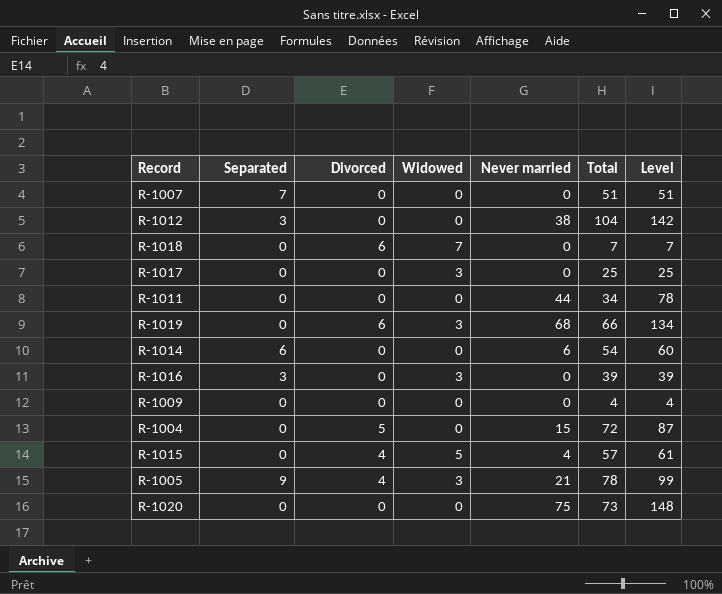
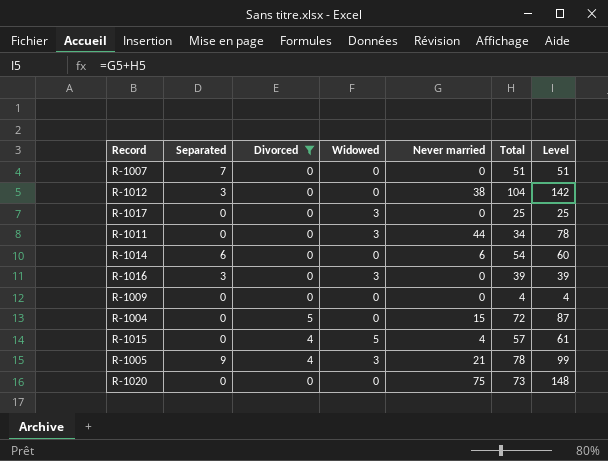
filter: none -> Divorced != 6
R-1011 | Widowed: 0 -> 3

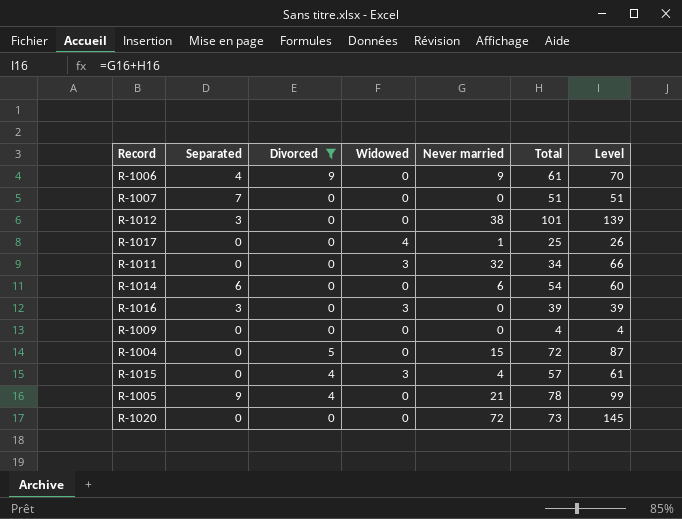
row R-1006: none -> 4 | 9 | 0 | 9 | 61 | 70
R-1012 | Total: 104 -> 101
R-1012 | Level: 142 -> 139
R-1017 | Widowed: 3 -> 4
R-1017 | Never married: 0 -> 1
R-1017 | Level: 25 -> 26
R-1011 | Never married: 44 -> 32
R-1011 | Level: 78 -> 66
R-1015 | Widowed: 5 -> 3
R-1005 | Widowed: 3 -> 0
R-1020 | Never married: 75 -> 72
R-1020 | Level: 148 -> 145

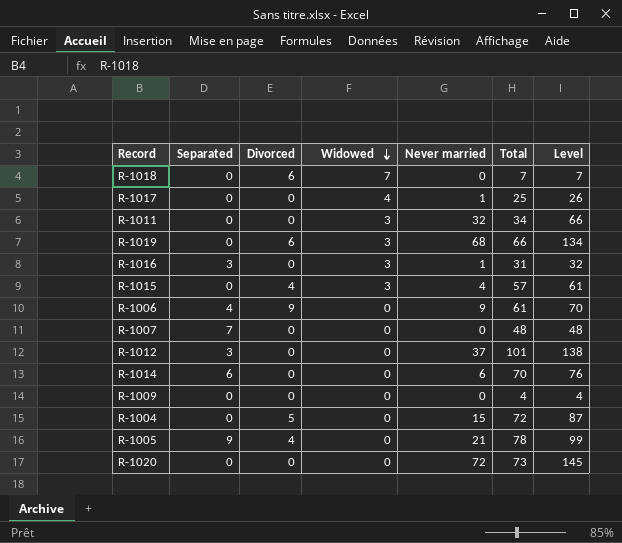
filter: Divorced != 6 -> none
row order: none -> Widowed descending
R-1016 | Never married: 0 -> 1
R-1016 | Total: 39 -> 31
R-1016 | Level: 39 -> 32
R-1007 | Total: 51 -> 48
R-1007 | Level: 51 -> 48
R-1012 | Never married: 38 -> 37
R-1012 | Level: 139 -> 138
R-1014 | Total: 54 -> 70
R-1014 | Level: 60 -> 76

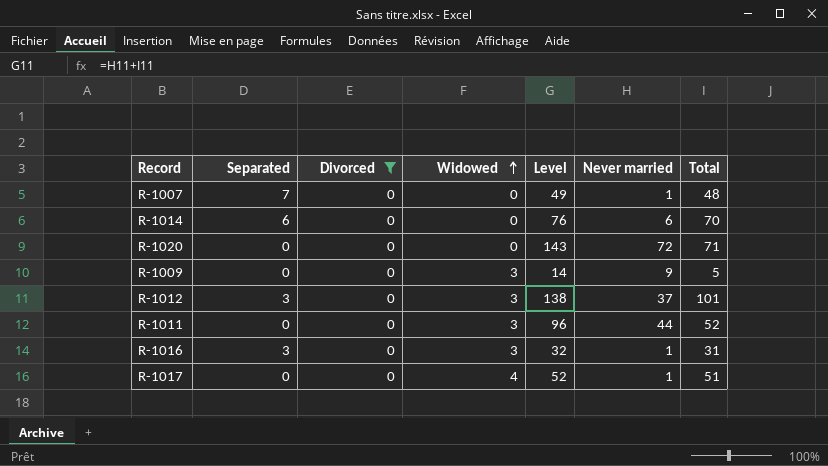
filter: none -> Divorced = 0
row order: Widowed descending -> Widowed ascending
column Level | position: 7 -> 5
R-1007 | Level: 48 -> 49
R-1007 | Never married: 0 -> 1
R-1020 | Level: 145 -> 143
R-1020 | Total: 73 -> 71
R-1009 | Widowed: 0 -> 3
R-1009 | Level: 4 -> 14
R-1009 | Never married: 0 -> 9
R-1009 | Total: 4 -> 5
R-1012 | Widowed: 0 -> 3
R-1011 | Level: 66 -> 96
R-1011 | Never married: 32 -> 44
R-1011 | Total: 34 -> 52
R-1017 | Level: 26 -> 52
R-1017 | Total: 25 -> 51

